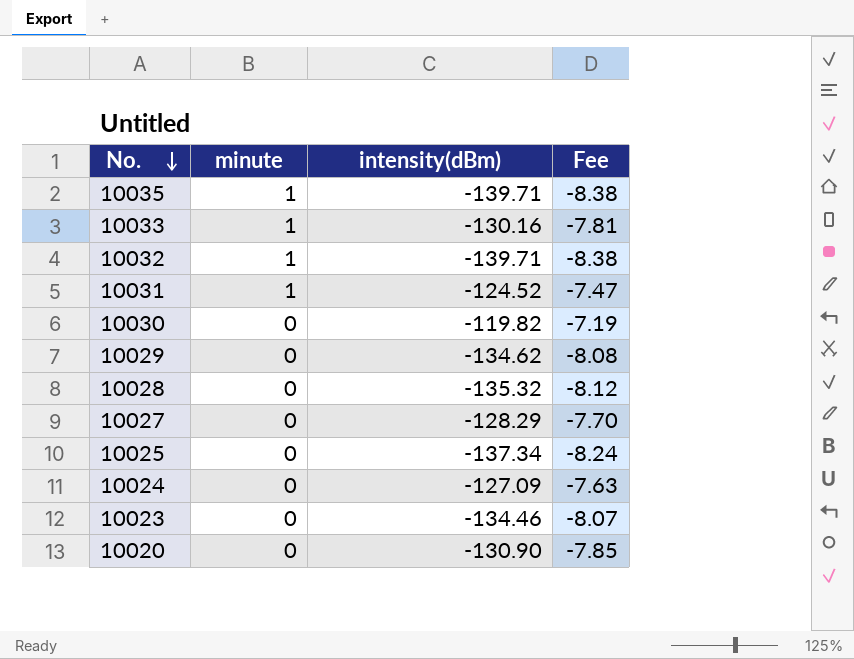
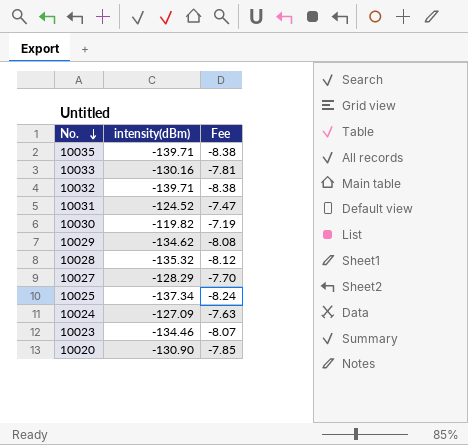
column minute | position: 2 -> none

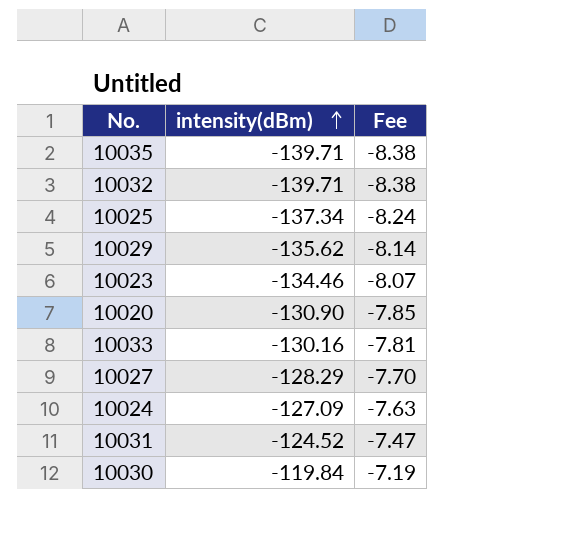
row order: No. descending -> intensity(dBm) ascending
row 10028: -135.32 | -8.12 -> none
10029 | intensity(dBm): -134.62 -> -135.62
10029 | Fee: -8.08 -> -8.14
10030 | intensity(dBm): -119.82 -> -119.84

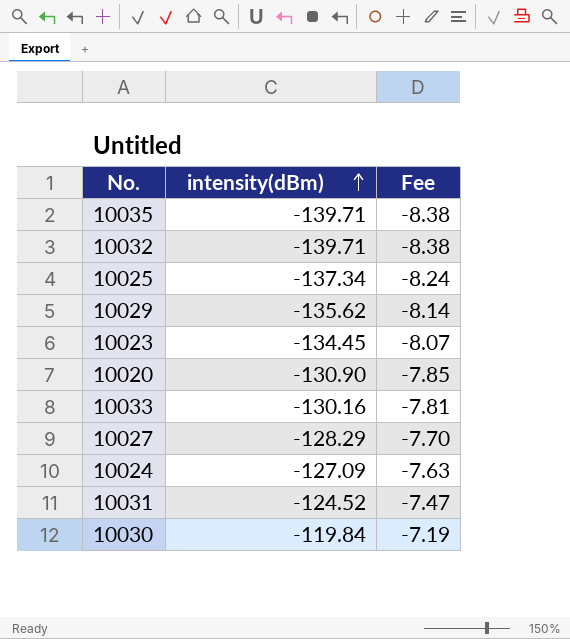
10023 | intensity(dBm): -134.46 -> -134.45

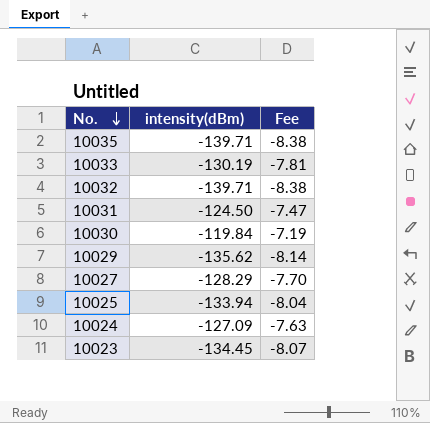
row order: intensity(dBm) ascending -> No. descending
row 10020: -130.90 | -7.85 -> none
10033 | intensity(dBm): -130.16 -> -130.19
10031 | intensity(dBm): -124.52 -> -124.50
10025 | intensity(dBm): -137.34 -> -133.94
10025 | Fee: -8.24 -> -8.04

